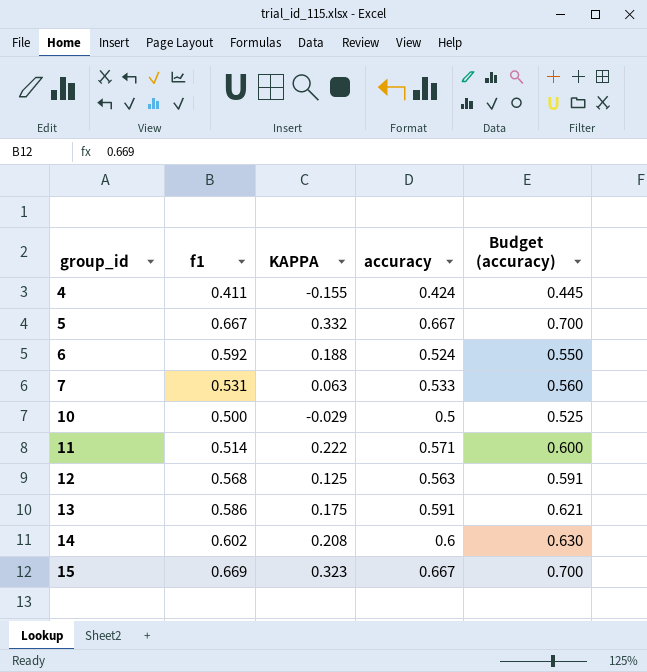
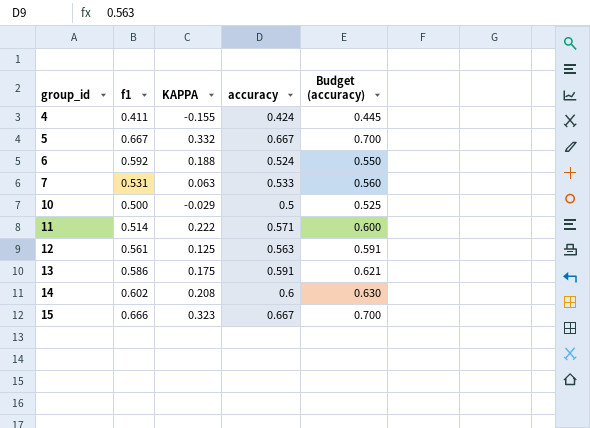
12 | f1: 0.568 -> 0.561
15 | f1: 0.669 -> 0.666

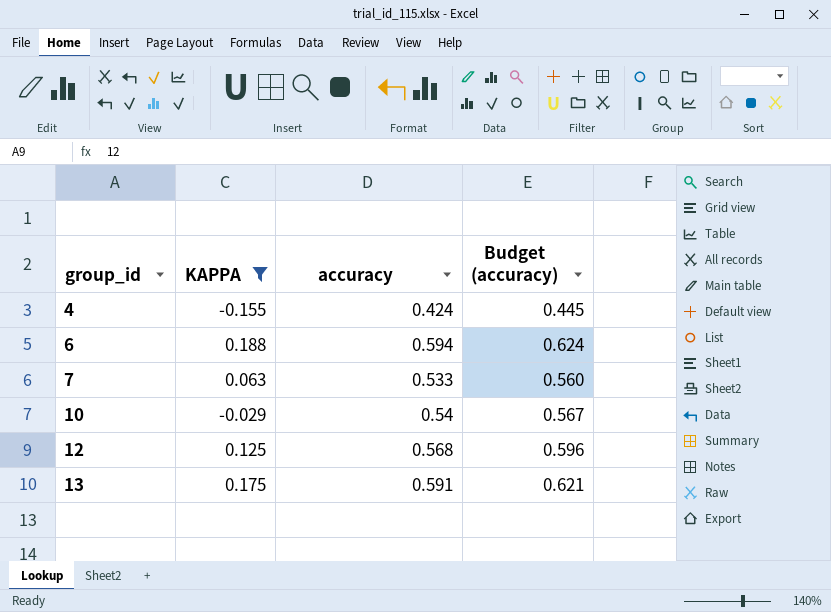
filter: none -> KAPPA <= 0.188
column f1 | position: 2 -> none
6 | accuracy: 0.524 -> 0.594
6 | Budget (accuracy): 0.550 -> 0.624
10 | accuracy: 0.5 -> 0.54
10 | Budget (accuracy): 0.525 -> 0.567
12 | accuracy: 0.563 -> 0.568
12 | Budget (accuracy): 0.591 -> 0.596

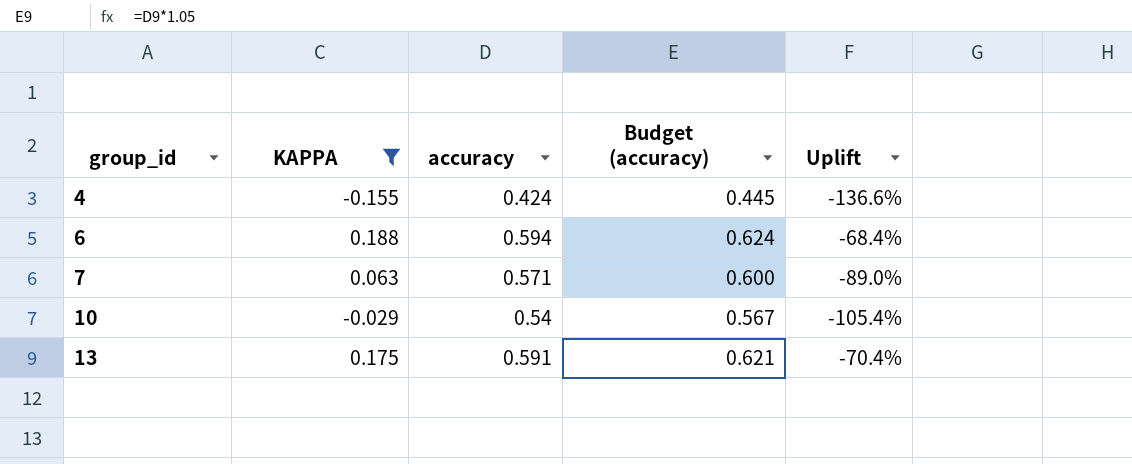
column Uplift | formula: none -> ([KAPPA] - [accuracy]) / [accuracy]
row 12: 0.125 | 0.568 | 0.596 -> none
7 | accuracy: 0.533 -> 0.571
7 | Budget (accuracy): 0.560 -> 0.600

